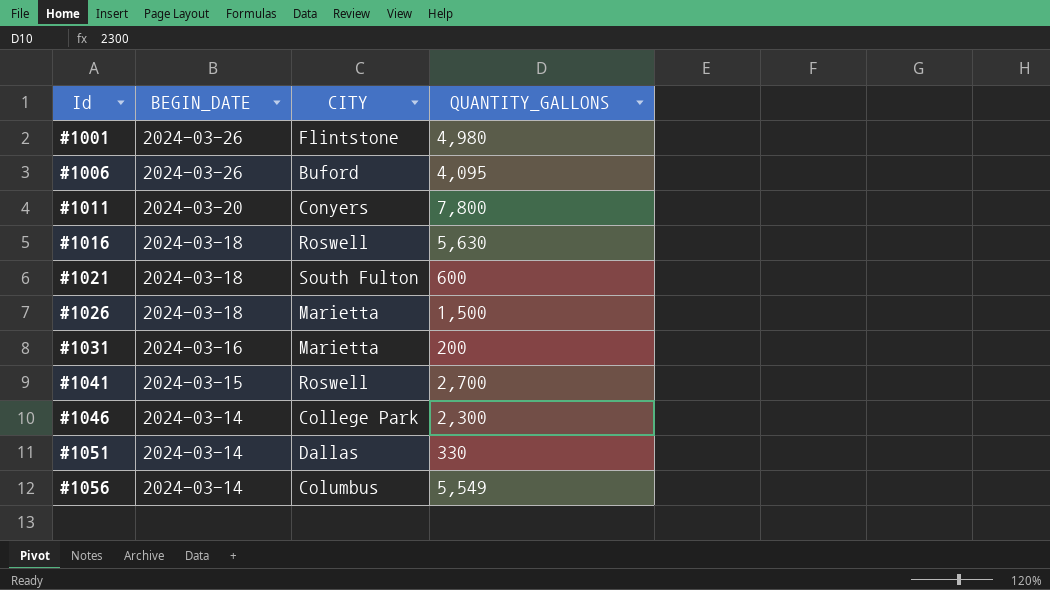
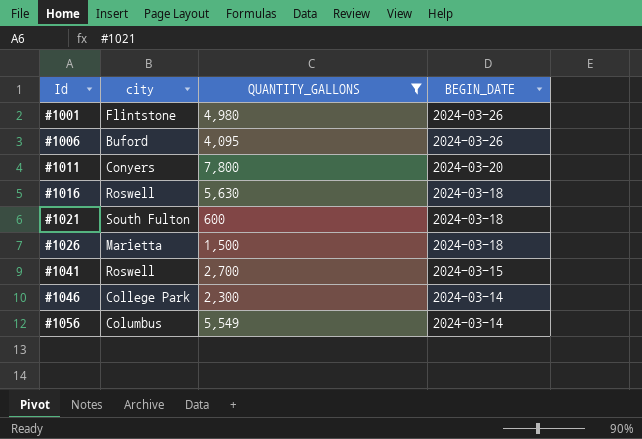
filter: none -> QUANTITY_GALLONS >= 600
column name: CITY -> city
column BEGIN_DATE | position: 2 -> 4

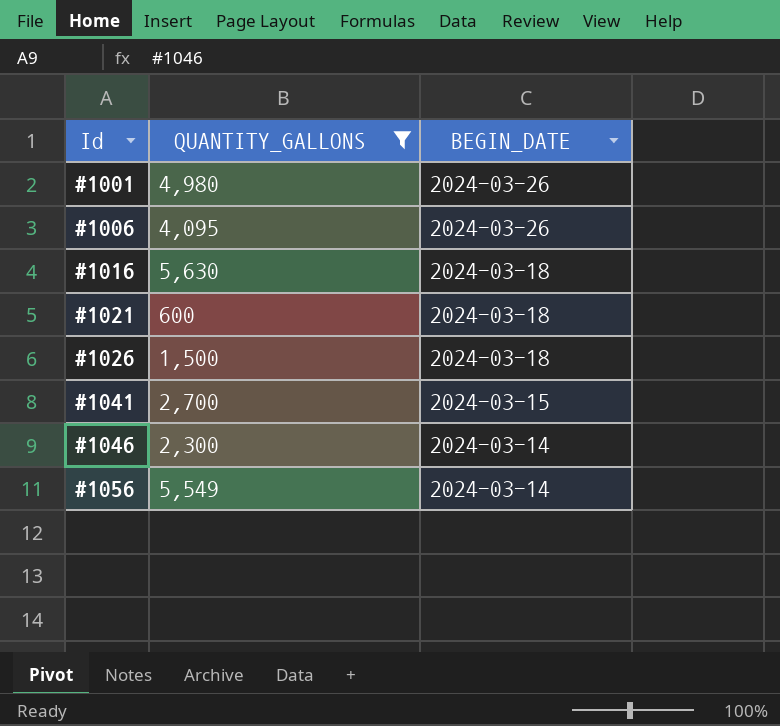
column city | position: 2 -> none
row #1011: Conyers | 7,800 | 2024-03-20 -> none

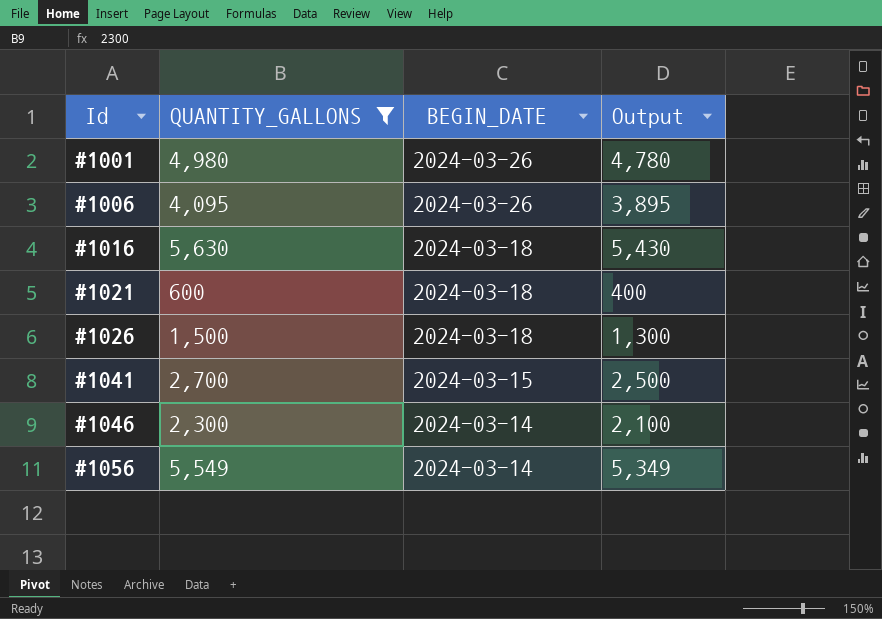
column Output | formula: none -> [QUANTITY_GALLONS] - 200

